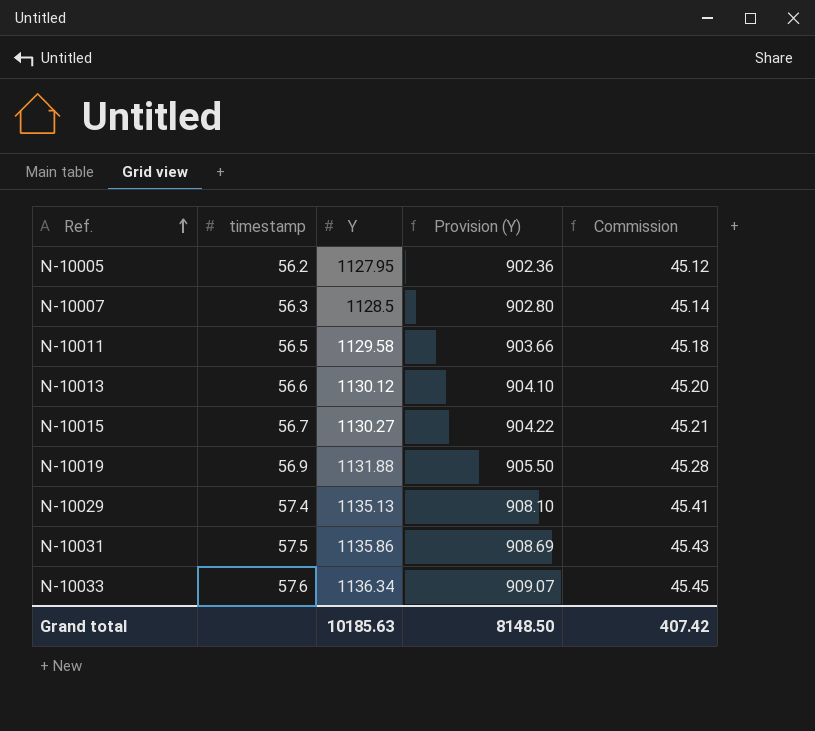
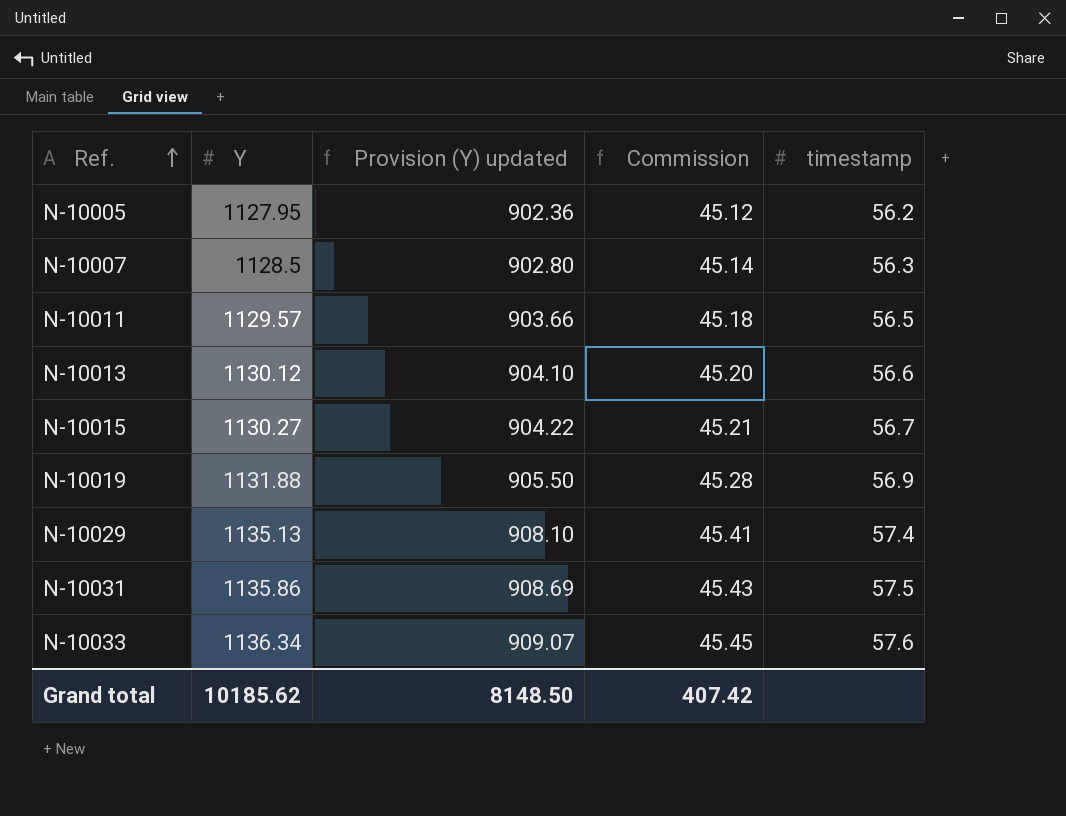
column name: Provision (Y) -> Provision (Y) updated
column timestamp | position: 2 -> 5
N-10011 | Y: 1129.58 -> 1129.57
Grand total | Y: 10185.63 -> 10185.62

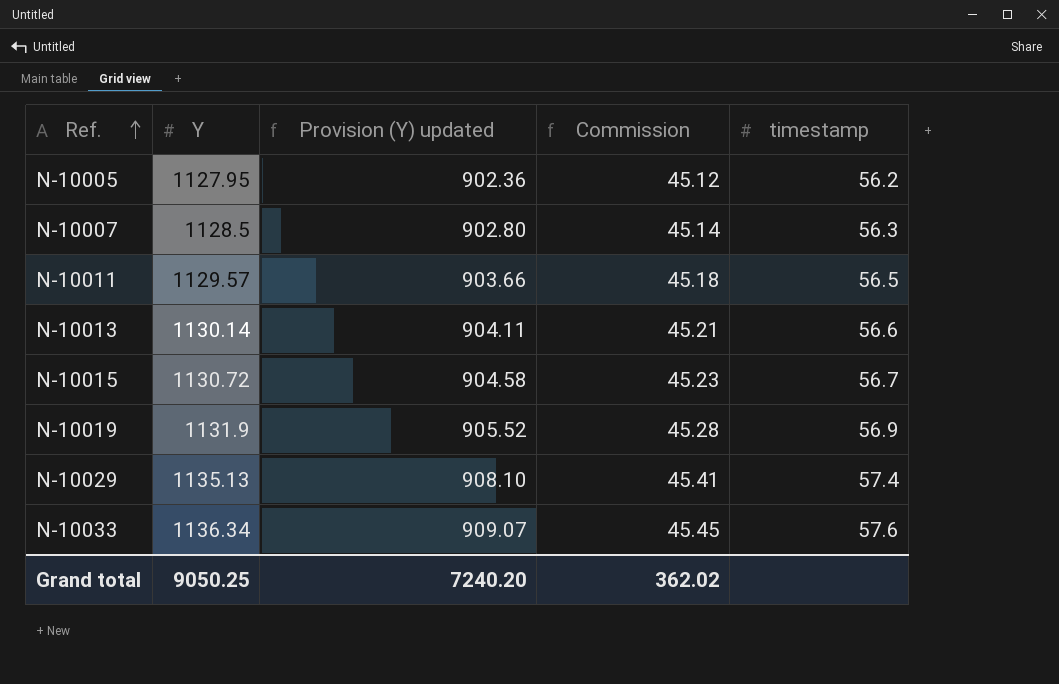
row N-10031: 1135.86 | 908.69 | 45.43 | 57.5 -> none
N-10013 | Y: 1130.12 -> 1130.14
N-10013 | Provision (Y) updated: 904.10 -> 904.11
N-10013 | Commission: 45.20 -> 45.21
N-10015 | Y: 1130.27 -> 1130.72
N-10015 | Provision (Y) updated: 904.22 -> 904.58
N-10015 | Commission: 45.21 -> 45.23
N-10019 | Y: 1131.88 -> 1131.9
N-10019 | Provision (Y) updated: 905.50 -> 905.52
Grand total | Y: 10185.62 -> 9050.25
Grand total | Provision (Y) updated: 8148.50 -> 7240.20
Grand total | Commission: 407.42 -> 362.02

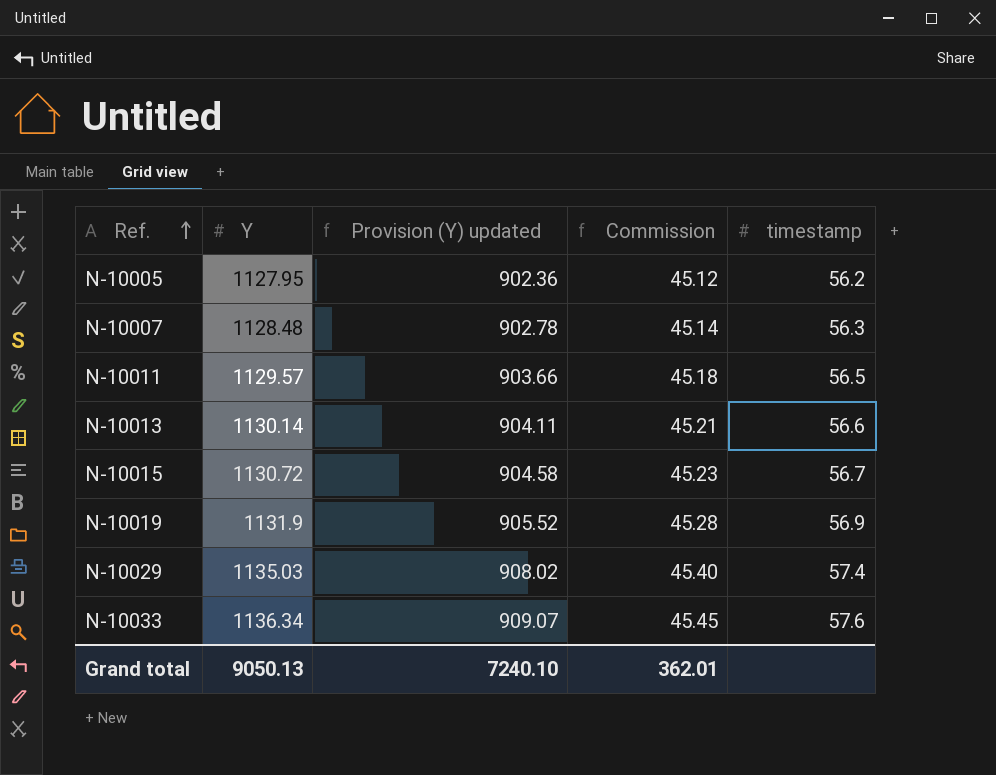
N-10007 | Y: 1128.5 -> 1128.48
N-10007 | Provision (Y) updated: 902.80 -> 902.78
N-10029 | Y: 1135.13 -> 1135.03
N-10029 | Provision (Y) updated: 908.10 -> 908.02
N-10029 | Commission: 45.41 -> 45.40
Grand total | Y: 9050.25 -> 9050.13
Grand total | Provision (Y) updated: 7240.20 -> 7240.10
Grand total | Commission: 362.02 -> 362.01

